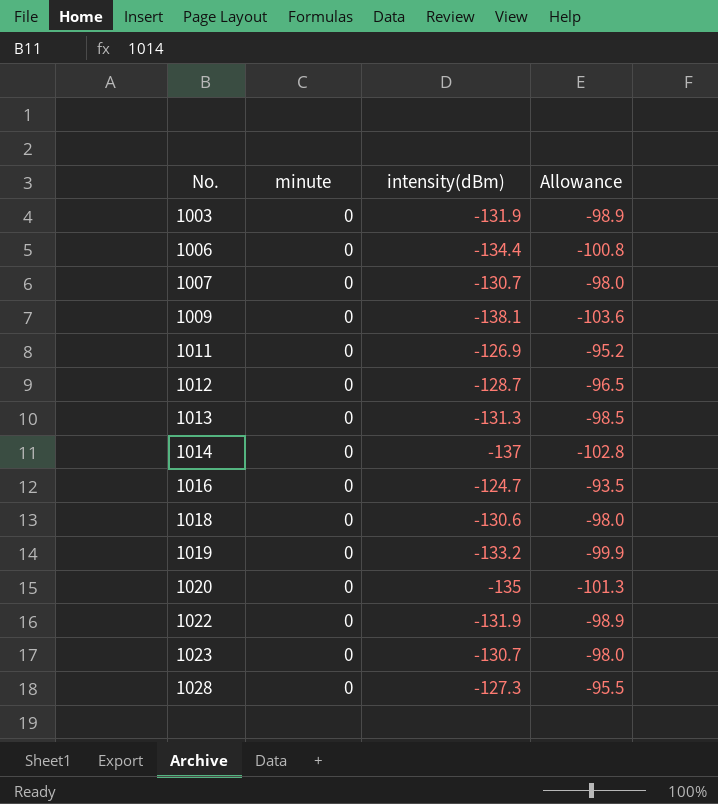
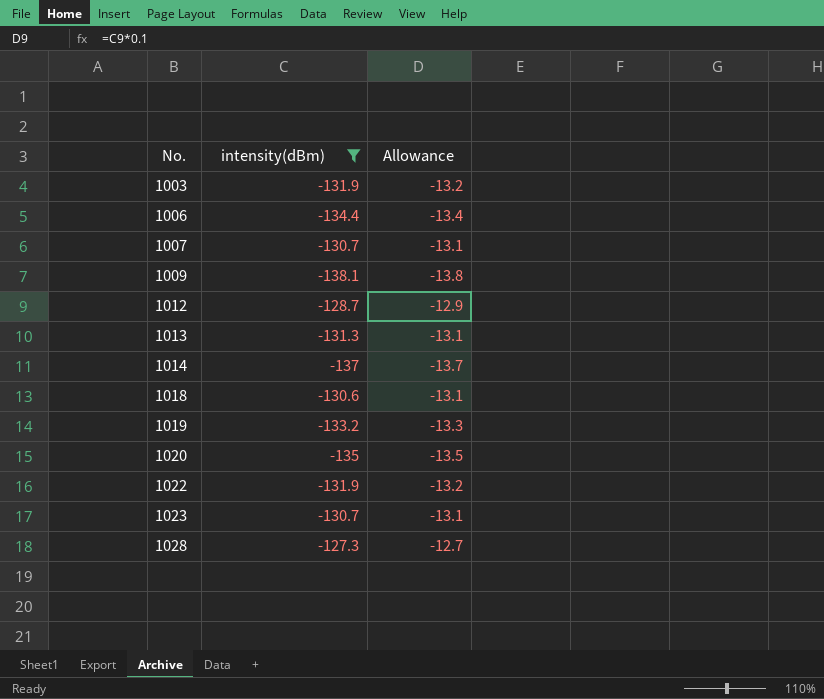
filter: none -> intensity(dBm) <= -127.3
column minute | position: 2 -> none
column Allowance | formula: [intensity(dBm)] * 0.75 -> [intensity(dBm)] * 0.1

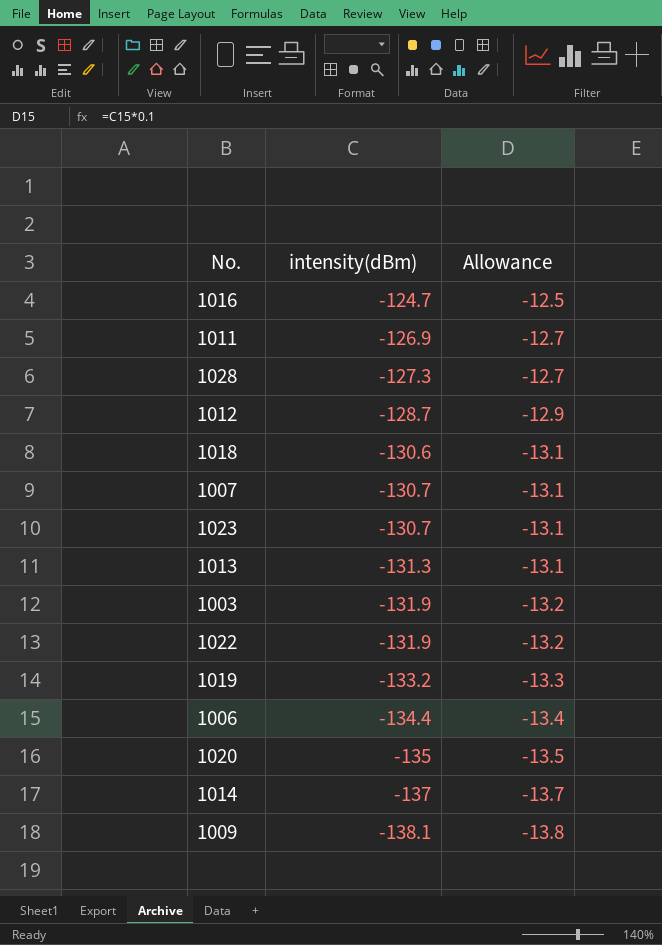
filter: intensity(dBm) <= -127.3 -> none
row order: No. ascending -> intensity(dBm) descending

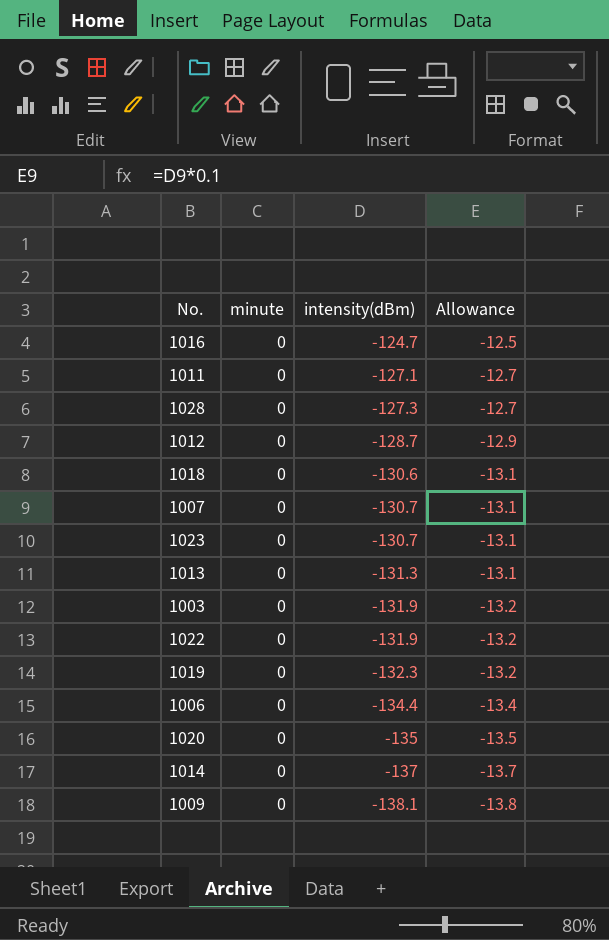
column minute | position: none -> 2
1011 | intensity(dBm): -126.9 -> -127.1
1019 | intensity(dBm): -133.2 -> -132.3
1019 | Allowance: -13.3 -> -13.2

